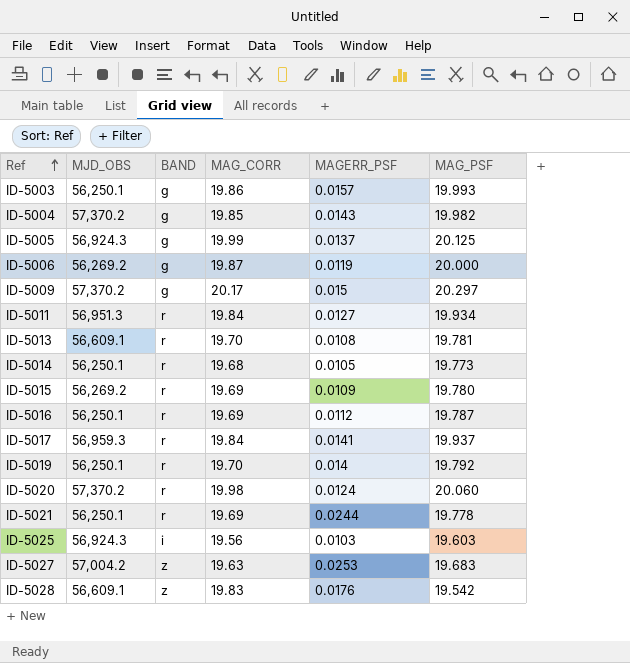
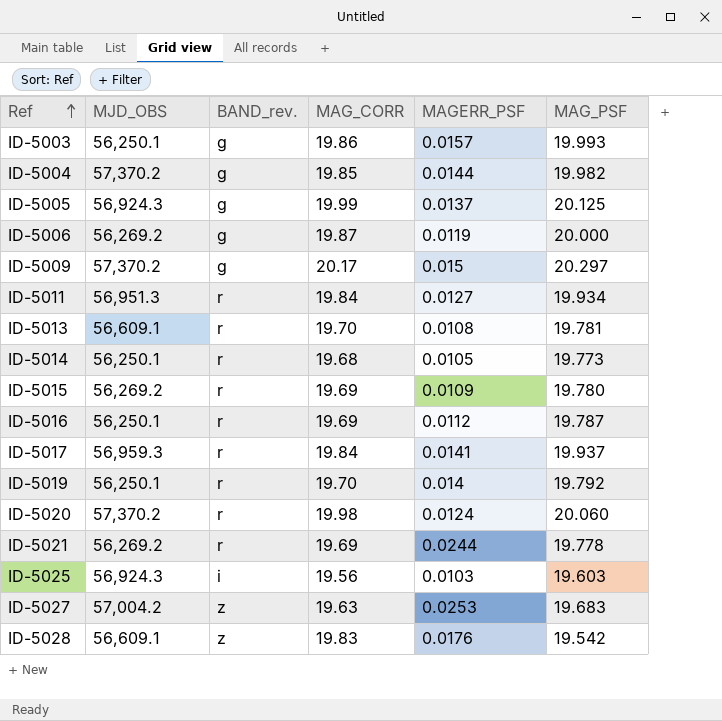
column name: BAND -> BAND_rev.
ID-5004 | MAGERR_PSF: 0.0143 -> 0.0144
ID-5021 | MJD_OBS: 56,250.1 -> 56,269.2

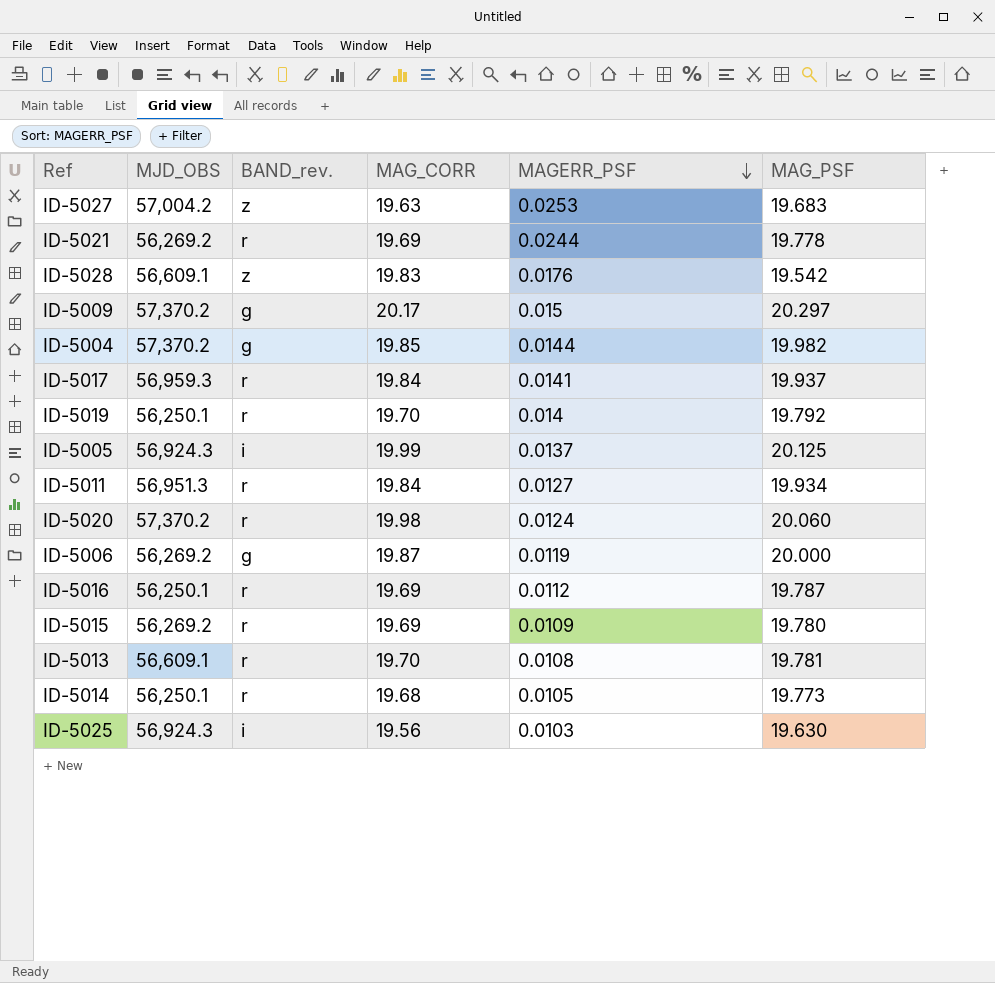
row order: Ref ascending -> MAGERR_PSF descending
row ID-5003: 56,250.1 | g | 19.86 | 0.0157 | 19.993 -> none
ID-5005 | BAND_rev.: g -> i
ID-5025 | MAG_PSF: 19.603 -> 19.630

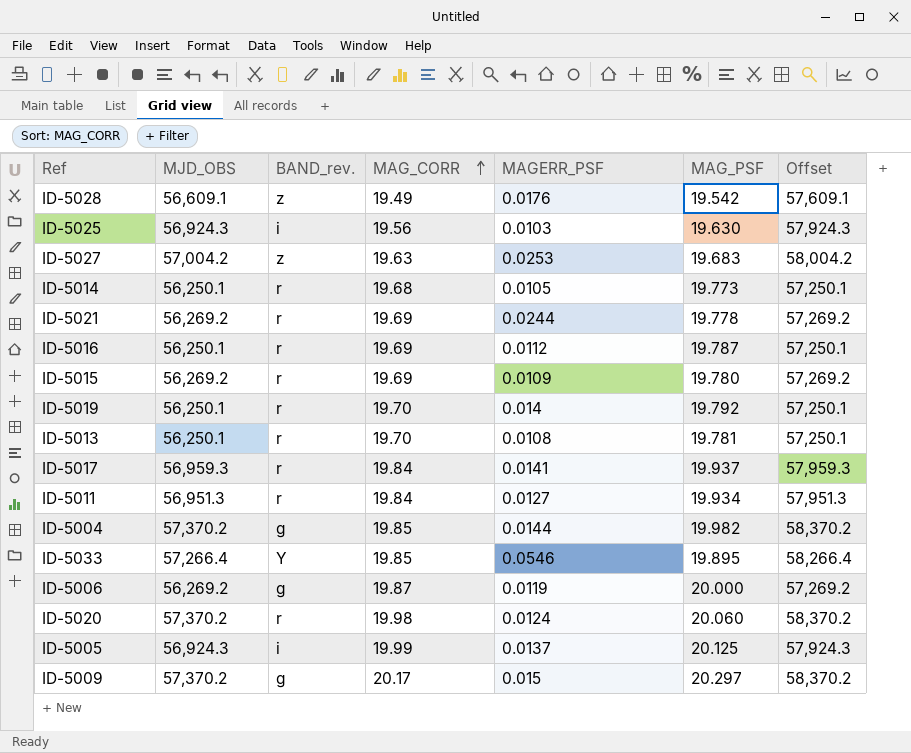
row order: MAGERR_PSF descending -> MAG_CORR ascending
column Offset | formula: none -> [MJD_OBS] + 1000
ID-5028 | MAG_CORR: 19.83 -> 19.49
ID-5013 | MJD_OBS: 56,609.1 -> 56,250.1
row ID-5033: none -> 57,266.4 | Y | 19.85 | 0.0546 | 19.895 | 58,266.4

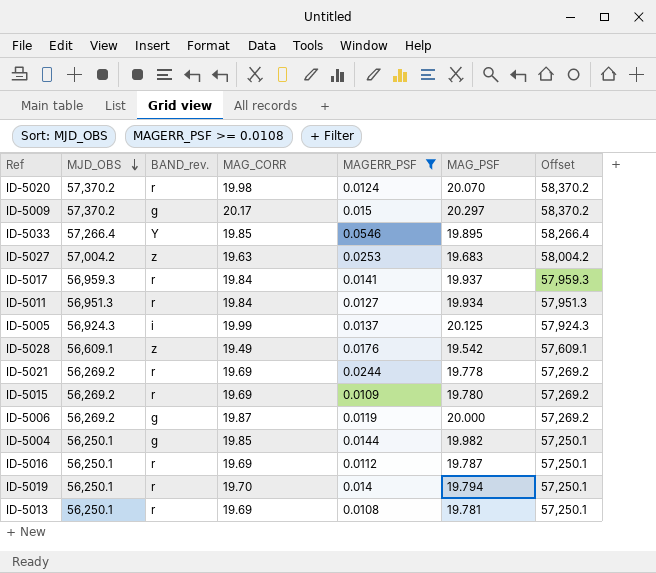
filter: none -> MAGERR_PSF >= 0.0108
row order: MAG_CORR ascending -> MJD_OBS descending
ID-5020 | MAG_PSF: 20.060 -> 20.070
ID-5004 | MJD_OBS: 57,370.2 -> 56,250.1
ID-5004 | Offset: 58,370.2 -> 57,250.1
ID-5019 | MAG_PSF: 19.792 -> 19.794
ID-5013 | MAG_CORR: 19.70 -> 19.69

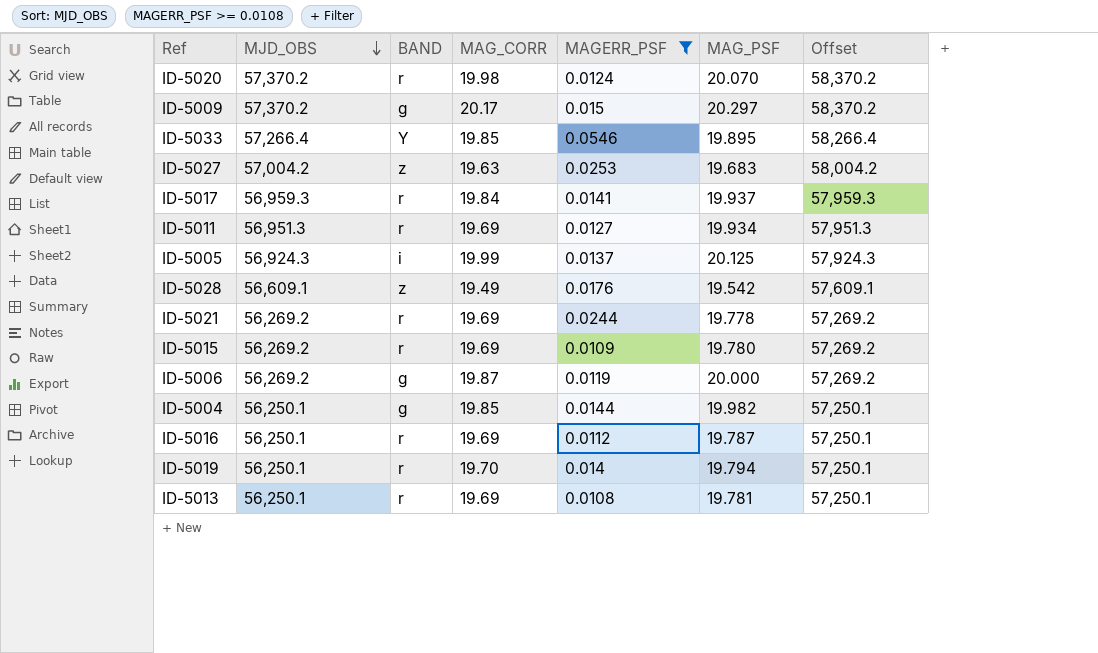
column name: BAND_rev. -> BAND
ID-5011 | MAG_CORR: 19.84 -> 19.69

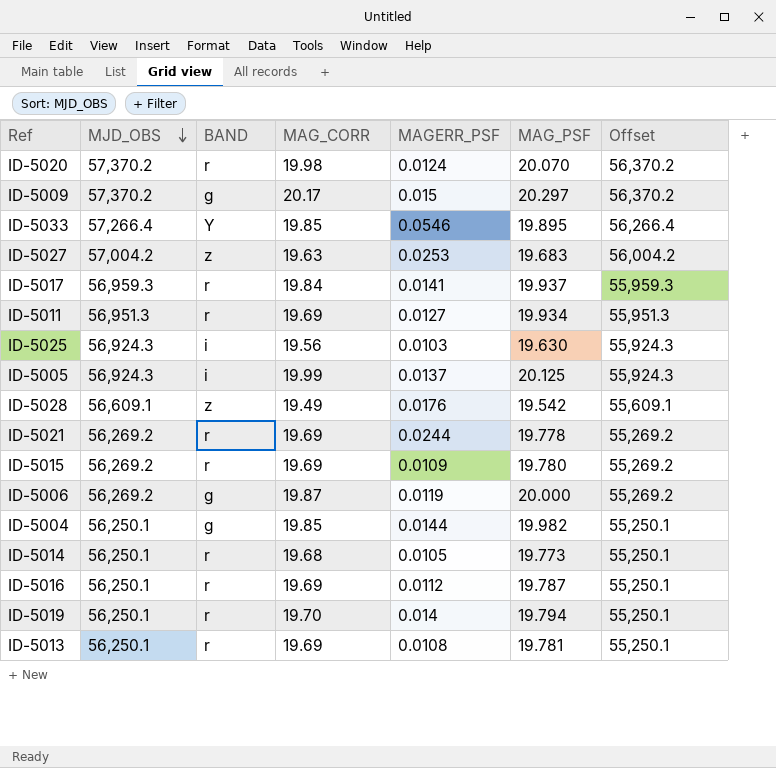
filter: MAGERR_PSF >= 0.0108 -> none
column Offset | formula: [MJD_OBS] + 1000 -> [MJD_OBS] - 1000

